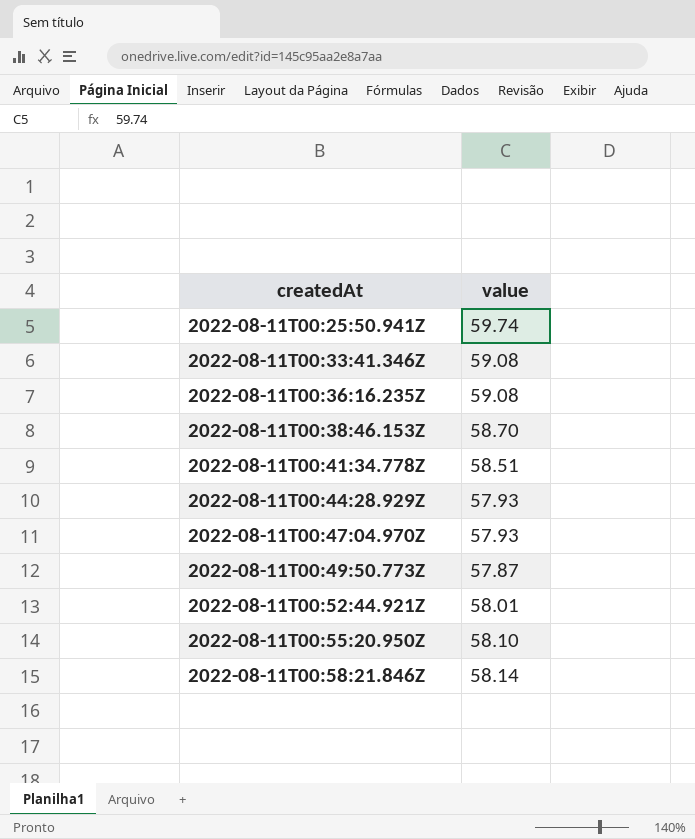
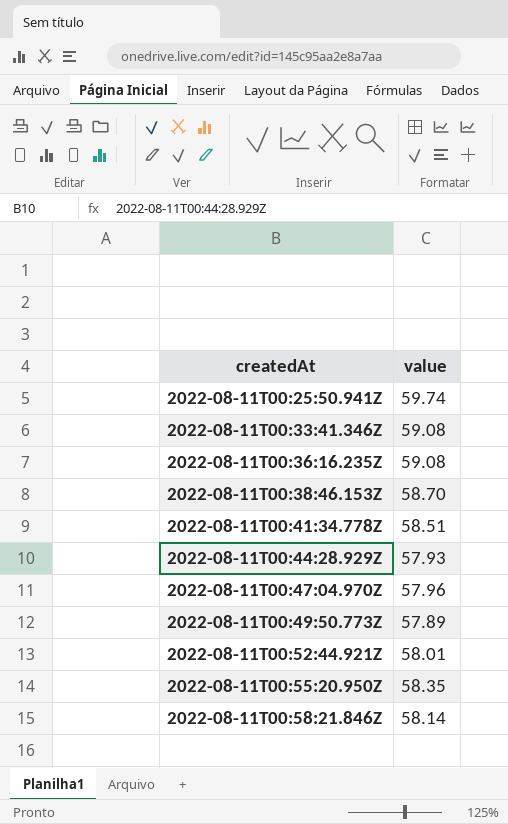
2022-08-11T00:47:04.970Z | value: 57.93 -> 57.96
2022-08-11T00:49:50.773Z | value: 57.87 -> 57.89
2022-08-11T00:55:20.950Z | value: 58.10 -> 58.35

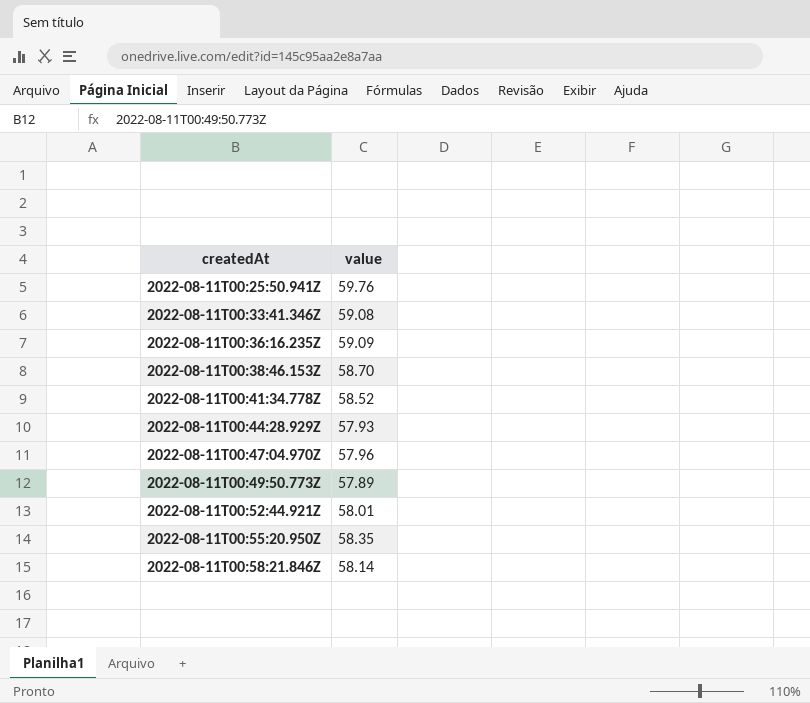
2022-08-11T00:25:50.941Z | value: 59.74 -> 59.76
2022-08-11T00:36:16.235Z | value: 59.08 -> 59.09
2022-08-11T00:41:34.778Z | value: 58.51 -> 58.52

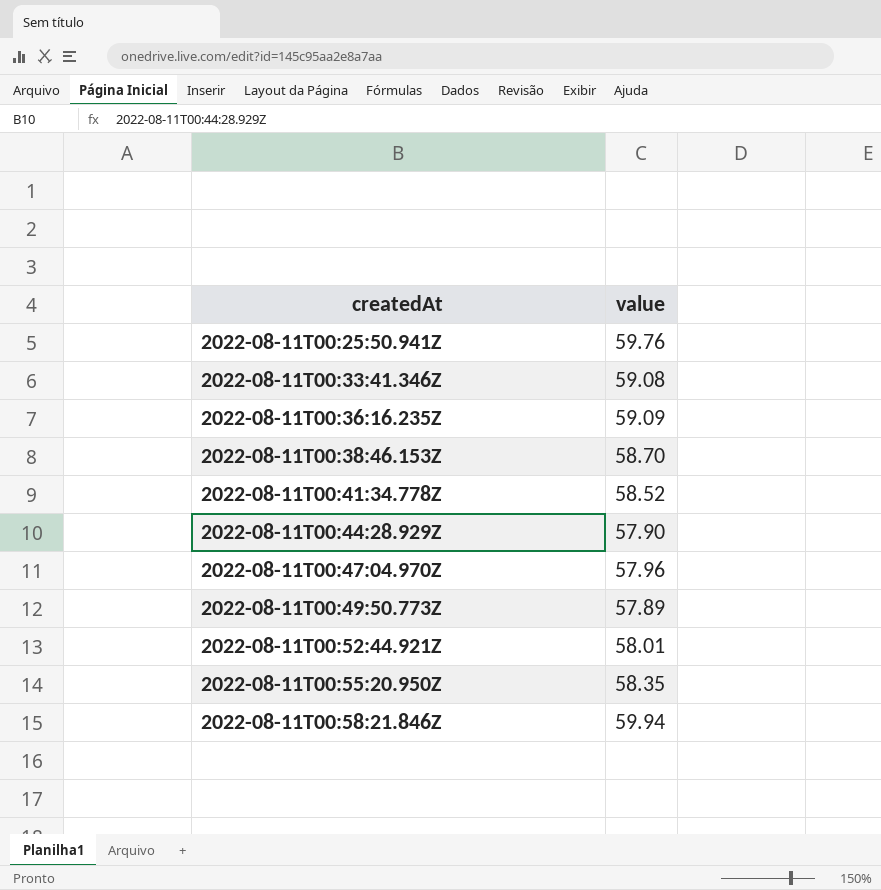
2022-08-11T00:44:28.929Z | value: 57.93 -> 57.90
2022-08-11T00:58:21.846Z | value: 58.14 -> 59.94

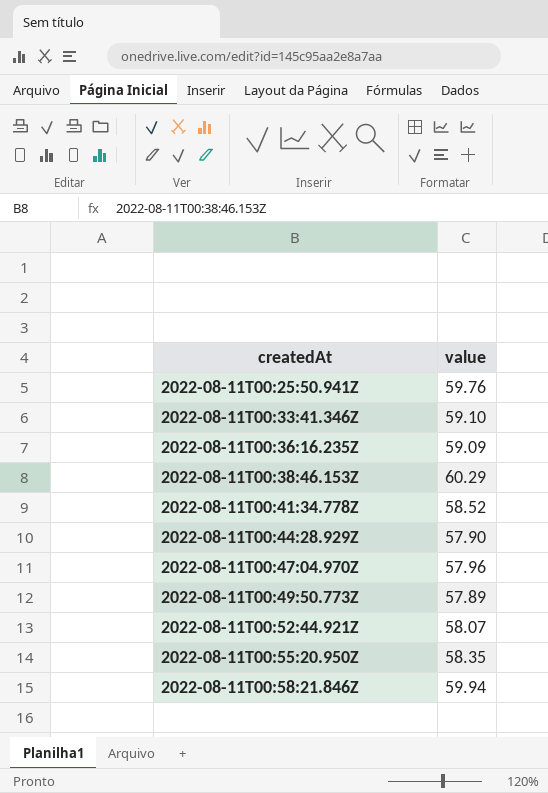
2022-08-11T00:33:41.346Z | value: 59.08 -> 59.10
2022-08-11T00:38:46.153Z | value: 58.70 -> 60.29
2022-08-11T00:52:44.921Z | value: 58.01 -> 58.07

